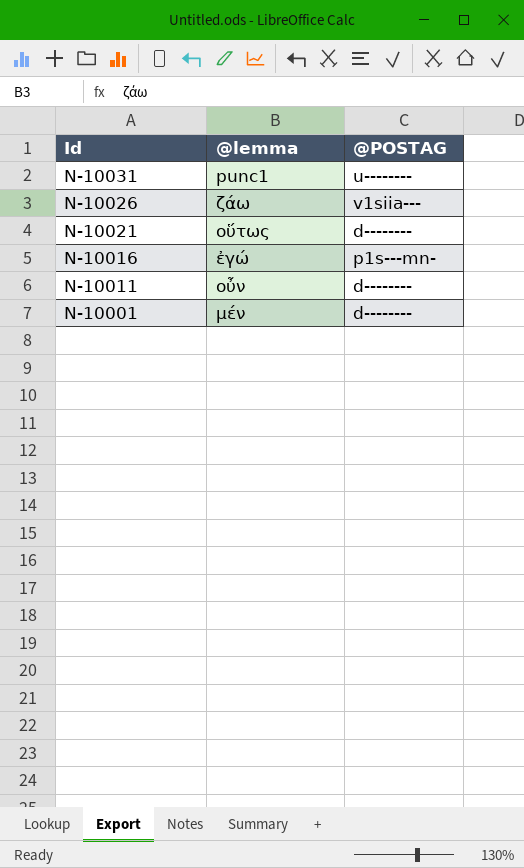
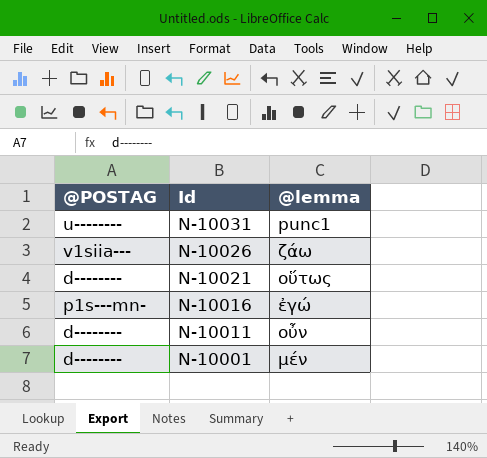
column @POSTAG | position: 3 -> 1

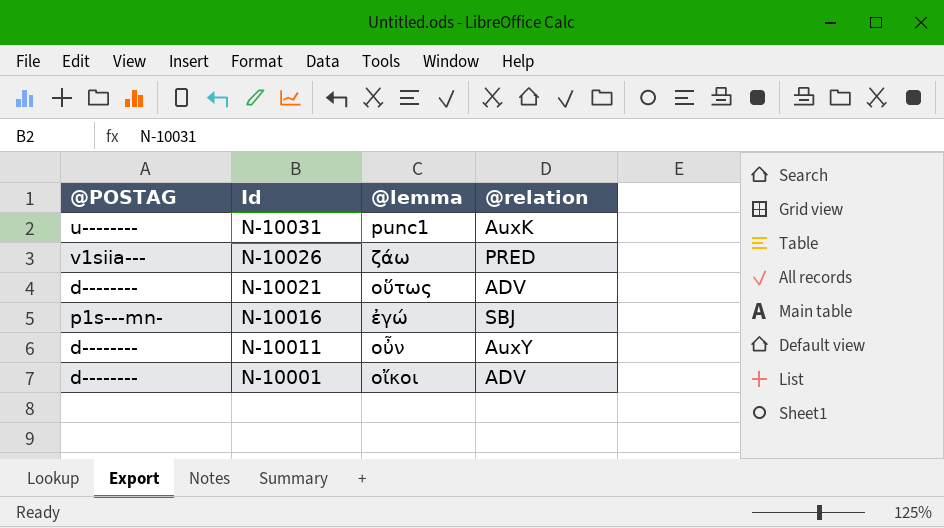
column @relation | position: none -> 4
N-10001 | @lemma: μέν -> οἴκοι

